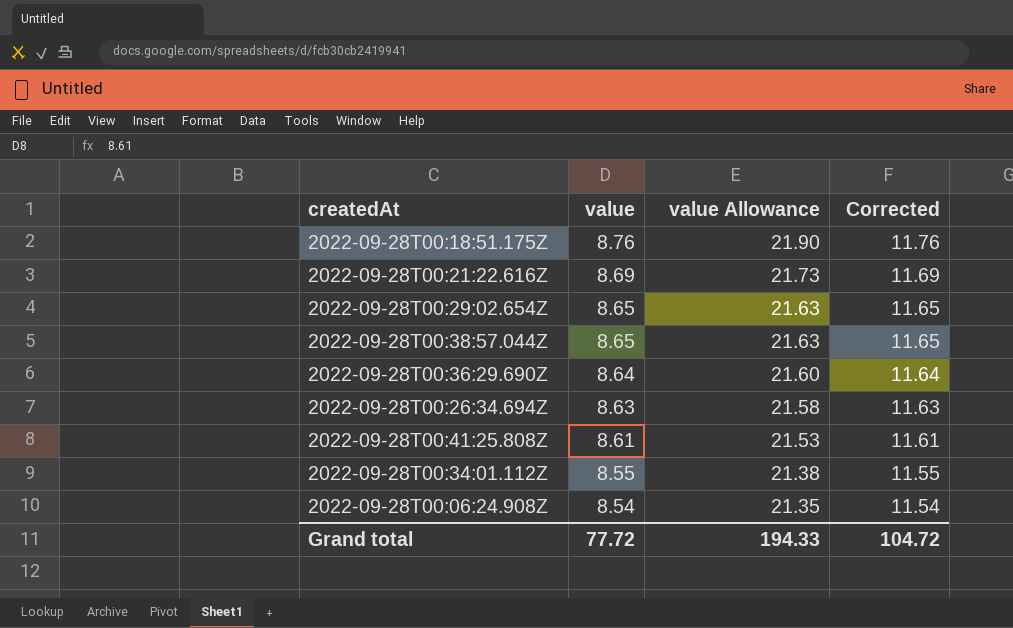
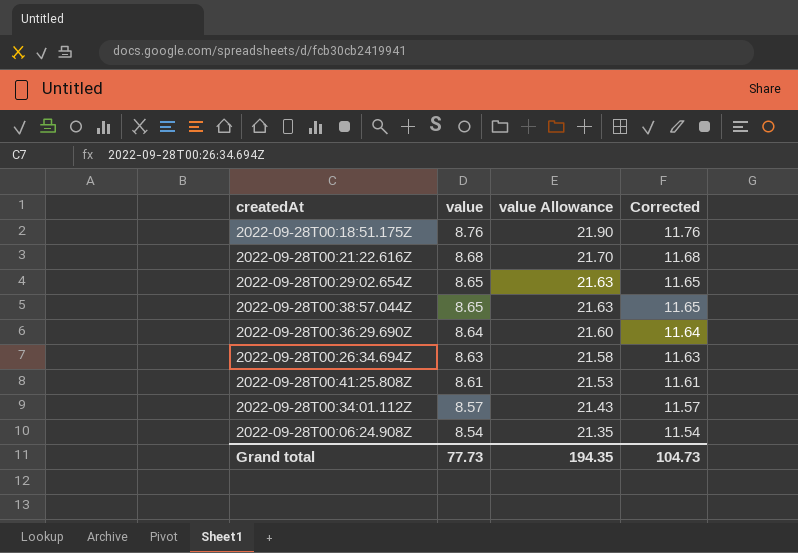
2022-09-28T00:21:22.616Z | value: 8.69 -> 8.68
2022-09-28T00:21:22.616Z | value Allowance: 21.73 -> 21.70
2022-09-28T00:21:22.616Z | Corrected: 11.69 -> 11.68
2022-09-28T00:34:01.112Z | value: 8.55 -> 8.57
2022-09-28T00:34:01.112Z | value Allowance: 21.38 -> 21.43
2022-09-28T00:34:01.112Z | Corrected: 11.55 -> 11.57
Grand total | value: 77.72 -> 77.73
Grand total | value Allowance: 194.33 -> 194.35
Grand total | Corrected: 104.72 -> 104.73

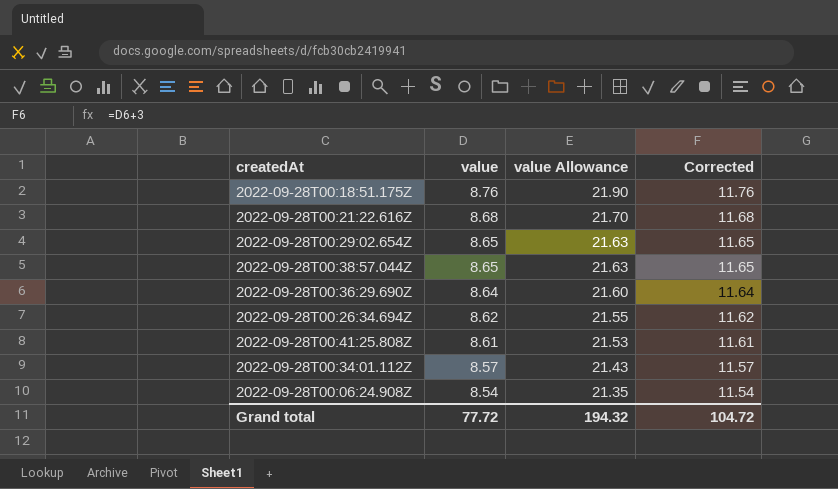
2022-09-28T00:26:34.694Z | value: 8.63 -> 8.62
2022-09-28T00:26:34.694Z | value Allowance: 21.58 -> 21.55
2022-09-28T00:26:34.694Z | Corrected: 11.63 -> 11.62
Grand total | value: 77.73 -> 77.72
Grand total | value Allowance: 194.35 -> 194.32
Grand total | Corrected: 104.73 -> 104.72

